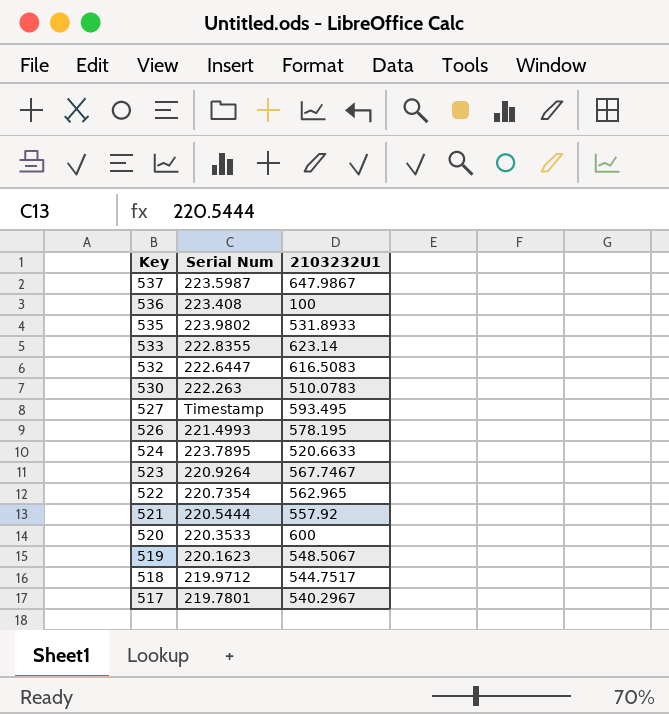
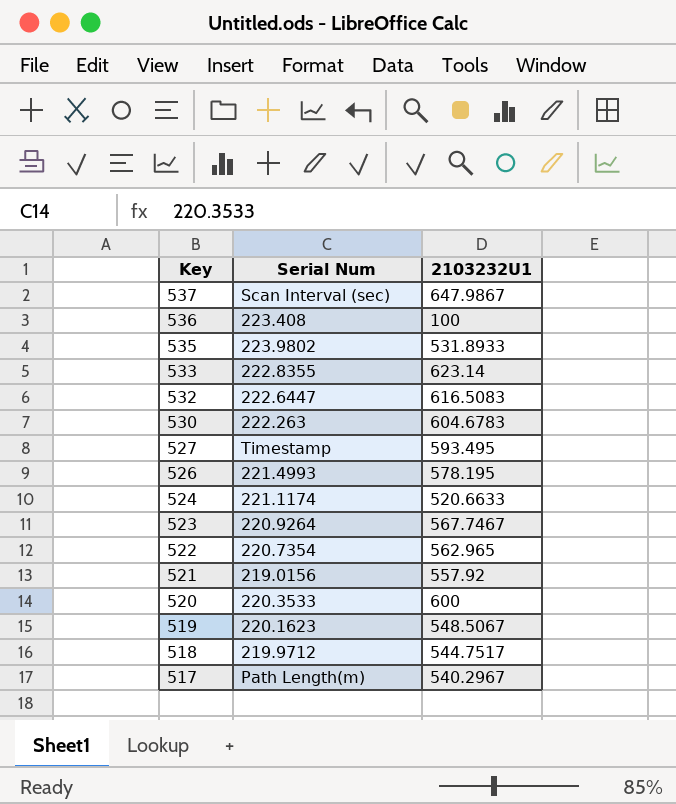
537 | Serial Num: 223.5987 -> Scan Interval (sec)
530 | 2103232U1: 510.0783 -> 604.6783
524 | Serial Num: 223.7895 -> 221.1174
521 | Serial Num: 220.5444 -> 219.0156
517 | Serial Num: 219.7801 -> Path Length(m)

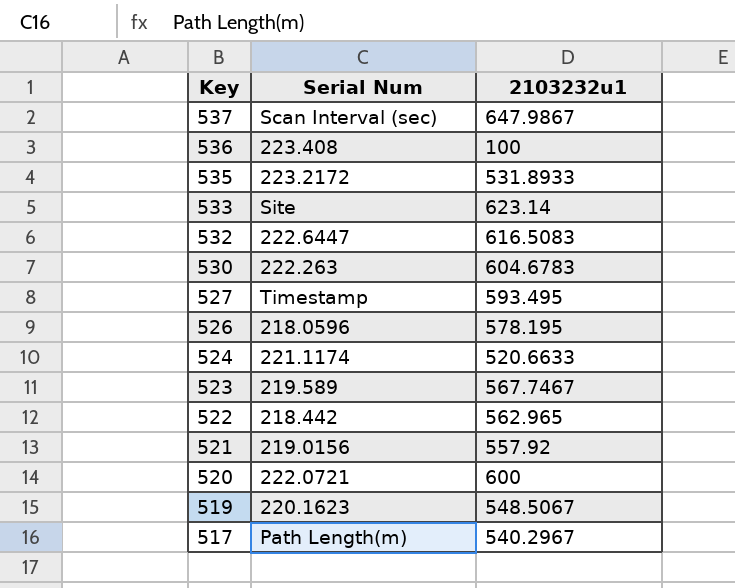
column name: 2103232U1 -> 2103232u1
row 518: 219.9712 | 544.7517 -> none
535 | Serial Num: 223.9802 -> 223.2172
533 | Serial Num: 222.8355 -> Site
526 | Serial Num: 221.4993 -> 218.0596
523 | Serial Num: 220.9264 -> 219.589
522 | Serial Num: 220.7354 -> 218.442
520 | Serial Num: 220.3533 -> 222.0721

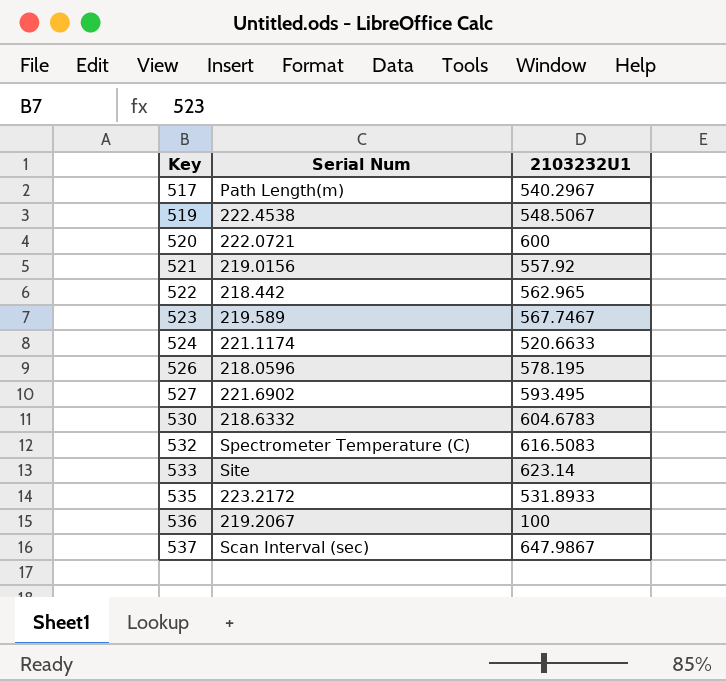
row order: Key descending -> Key ascending
column name: 2103232u1 -> 2103232U1
519 | Serial Num: 220.1623 -> 222.4538
527 | Serial Num: Timestamp -> 221.6902
530 | Serial Num: 222.263 -> 218.6332
532 | Serial Num: 222.6447 -> Spectrometer Temperature (C)
536 | Serial Num: 223.408 -> 219.2067

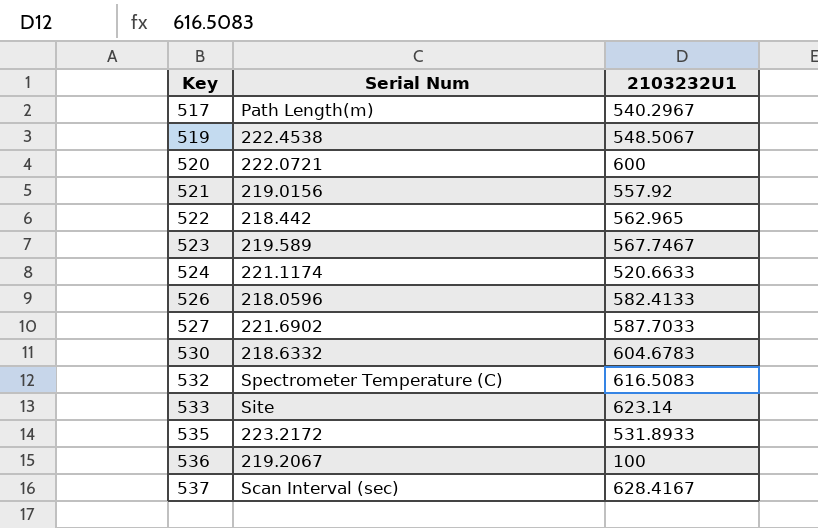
526 | 2103232U1: 578.195 -> 582.4133
527 | 2103232U1: 593.495 -> 587.7033
537 | 2103232U1: 647.9867 -> 628.4167

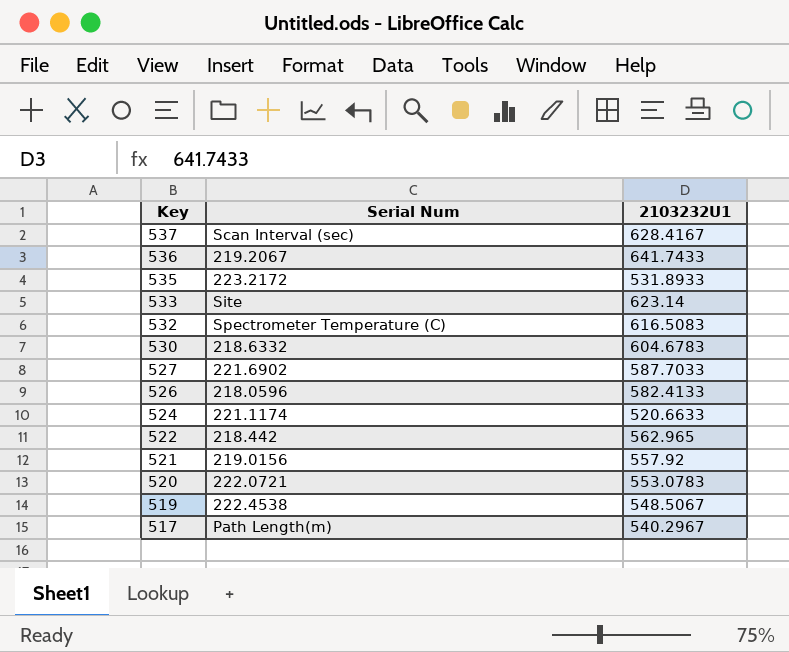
row order: Key ascending -> Key descending
row 523: 219.589 | 567.7467 -> none
536 | 2103232U1: 100 -> 641.7433
520 | 2103232U1: 600 -> 553.0783

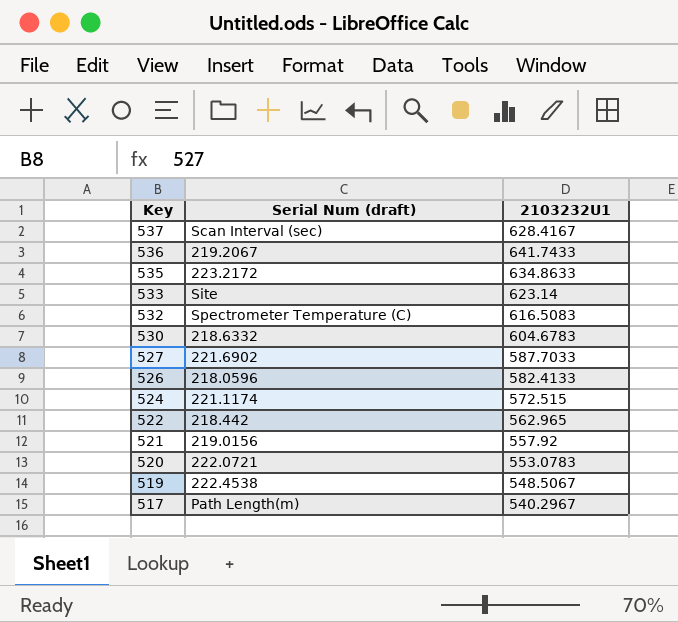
column name: Serial Num -> Serial Num (draft)
535 | 2103232U1: 531.8933 -> 634.8633
524 | 2103232U1: 520.6633 -> 572.515

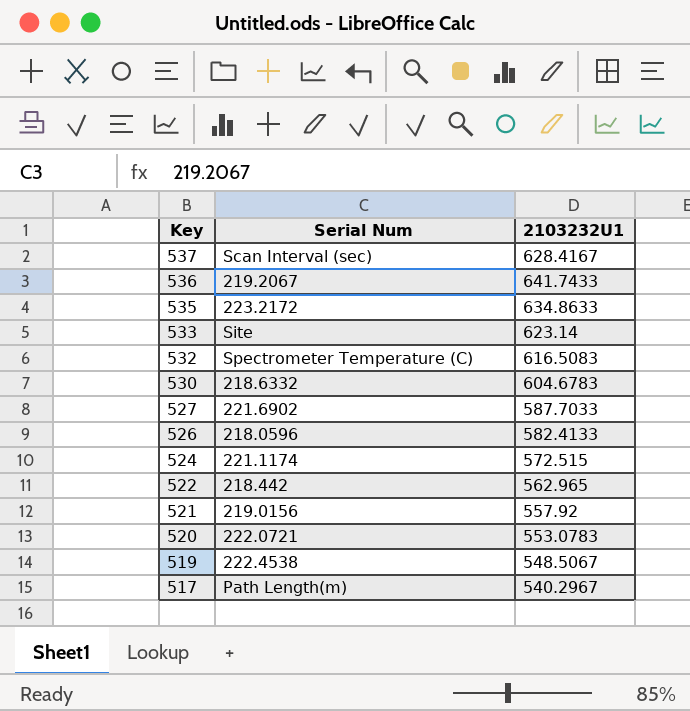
column name: Serial Num (draft) -> Serial Num

